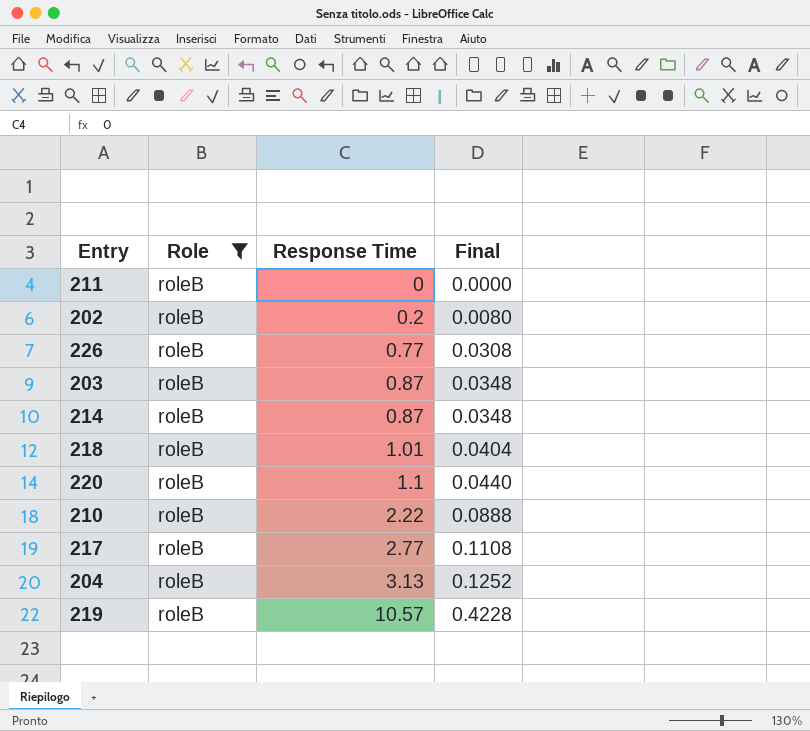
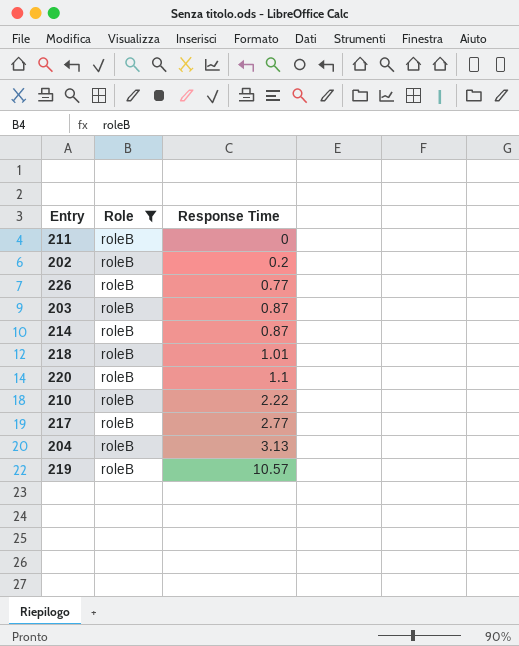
column Final | formula: [Response Time] * 0.04 -> none

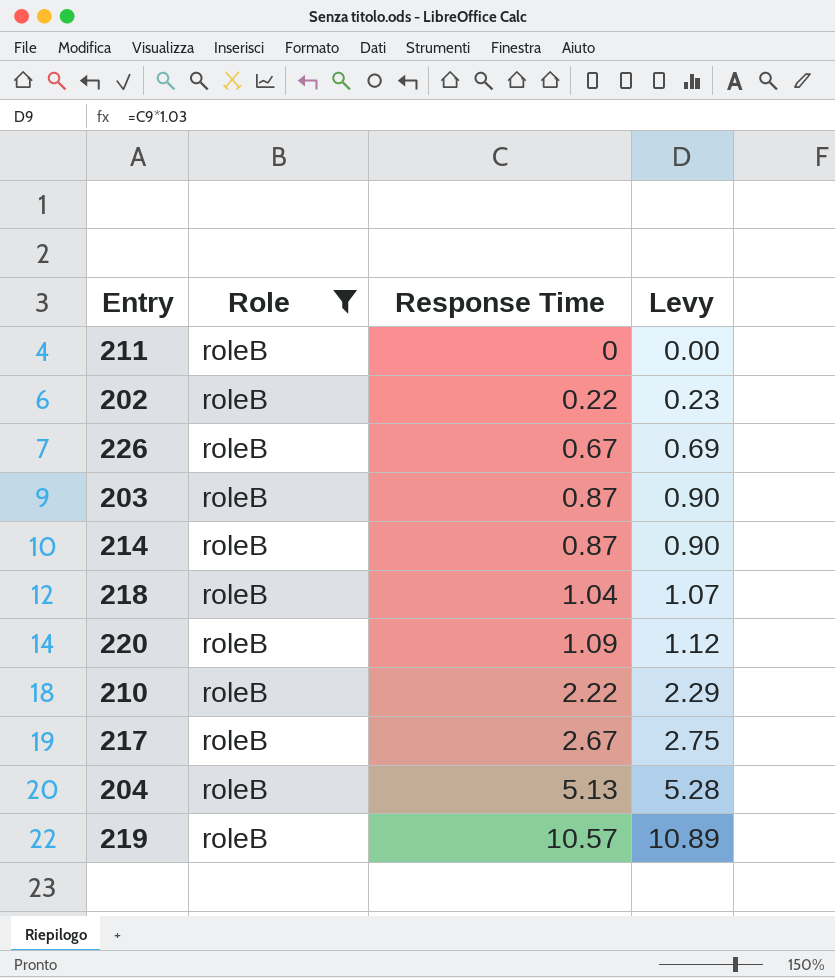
column Levy | formula: none -> [Response Time] * 1.03
202 | Response Time: 0.2 -> 0.22
226 | Response Time: 0.77 -> 0.67
218 | Response Time: 1.01 -> 1.04
220 | Response Time: 1.1 -> 1.09
217 | Response Time: 2.77 -> 2.67
204 | Response Time: 3.13 -> 5.13

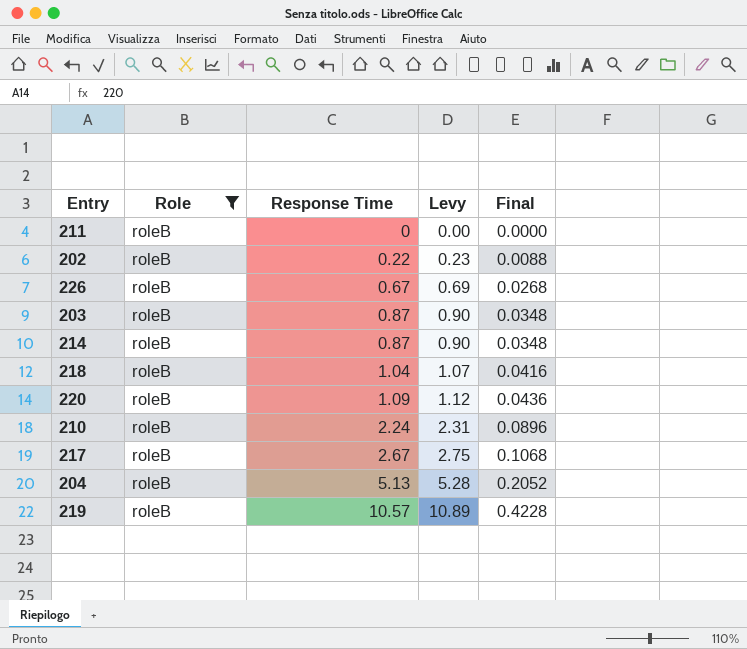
column Final | formula: none -> [Response Time] * 0.04
210 | Response Time: 2.22 -> 2.24
210 | Levy: 2.29 -> 2.31

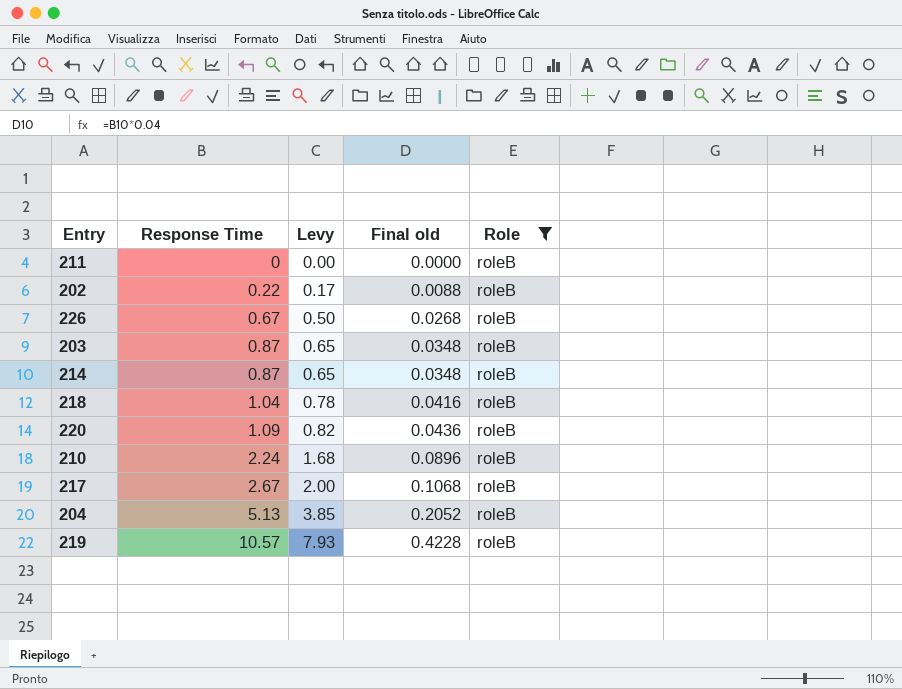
column Levy | formula: [Response Time] * 1.03 -> [Response Time] * 0.75
column name: Final -> Final old
column Role | position: 2 -> 5

